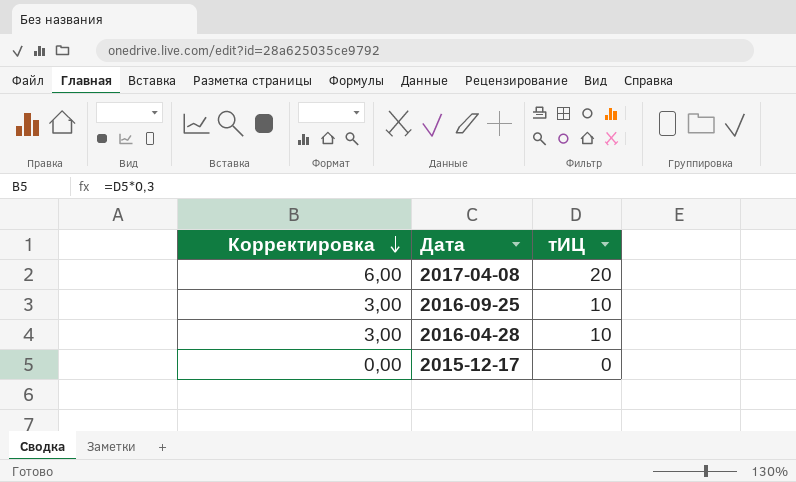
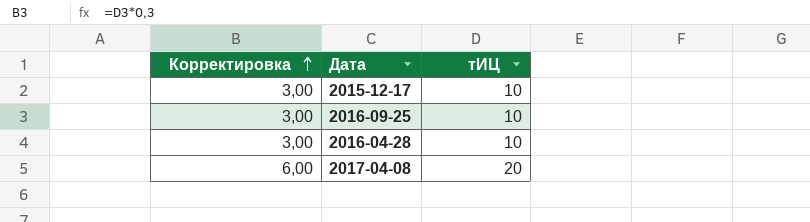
row order: Корректировка descending -> Корректировка ascending
2015-12-17 | Корректировка: 0,00 -> 3,00
2015-12-17 | тИЦ: 0 -> 10

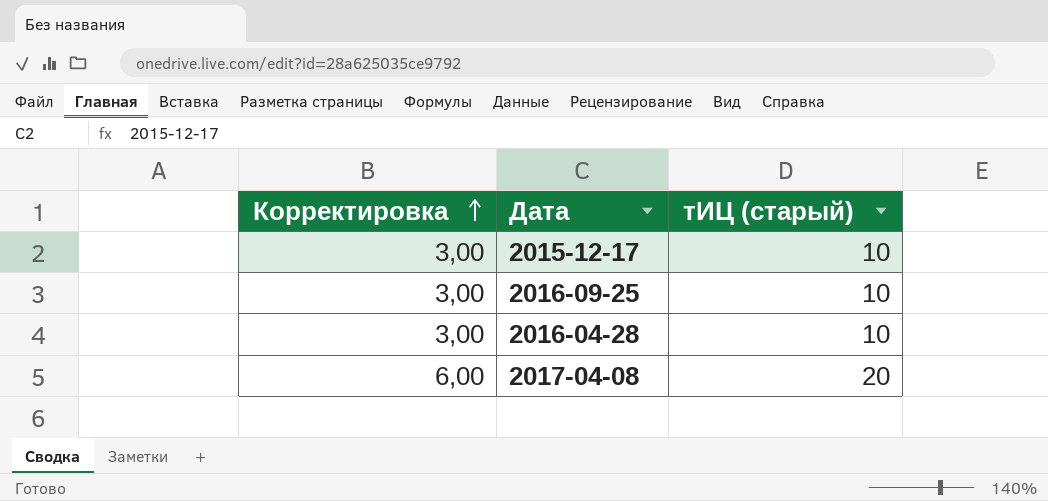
column name: тИЦ -> тИЦ (старый)

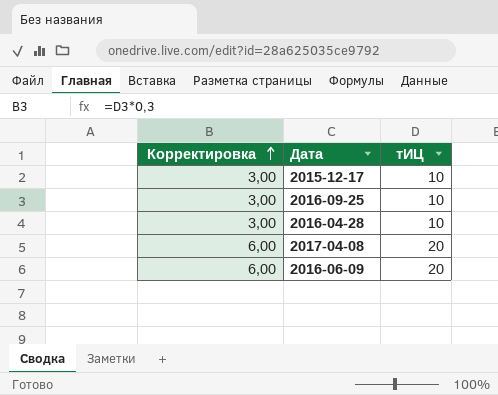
column name: тИЦ (старый) -> тИЦ
row 2016-06-09: none -> 6,00 | 20

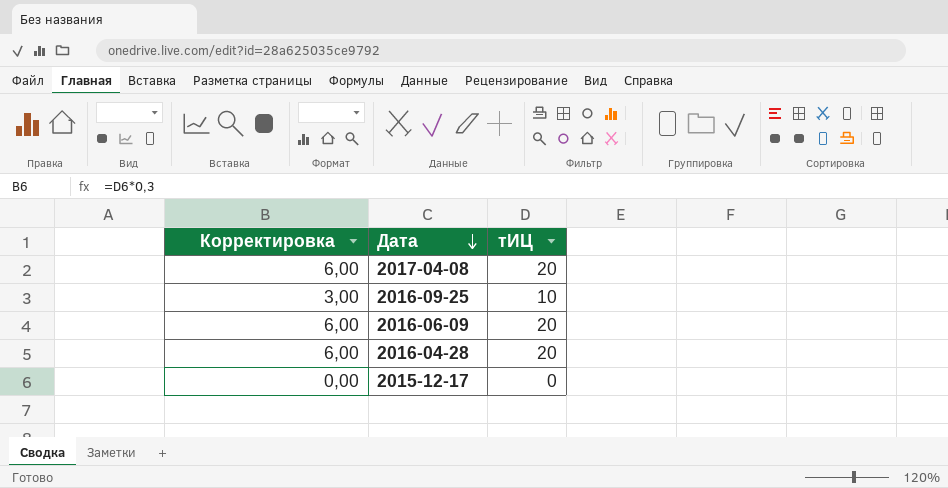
row order: Корректировка ascending -> Дата descending
2016-04-28 | Корректировка: 3,00 -> 6,00
2016-04-28 | тИЦ: 10 -> 20
2015-12-17 | Корректировка: 3,00 -> 0,00
2015-12-17 | тИЦ: 10 -> 0

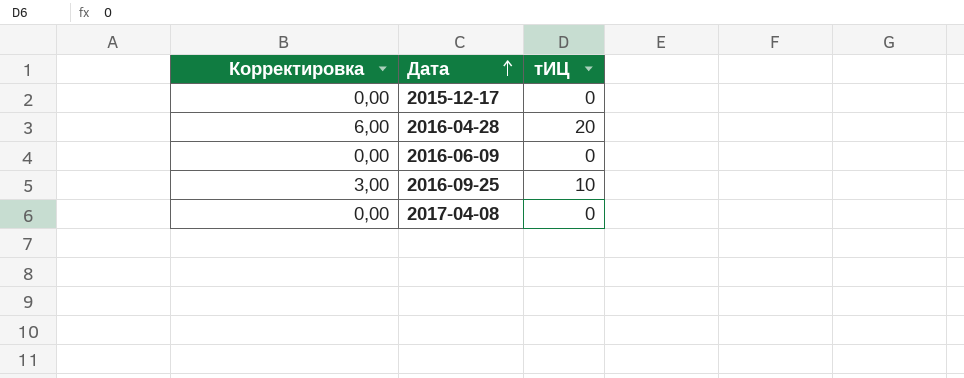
row order: Дата descending -> Дата ascending
2016-06-09 | Корректировка: 6,00 -> 0,00
2016-06-09 | тИЦ: 20 -> 0
2017-04-08 | Корректировка: 6,00 -> 0,00
2017-04-08 | тИЦ: 20 -> 0

